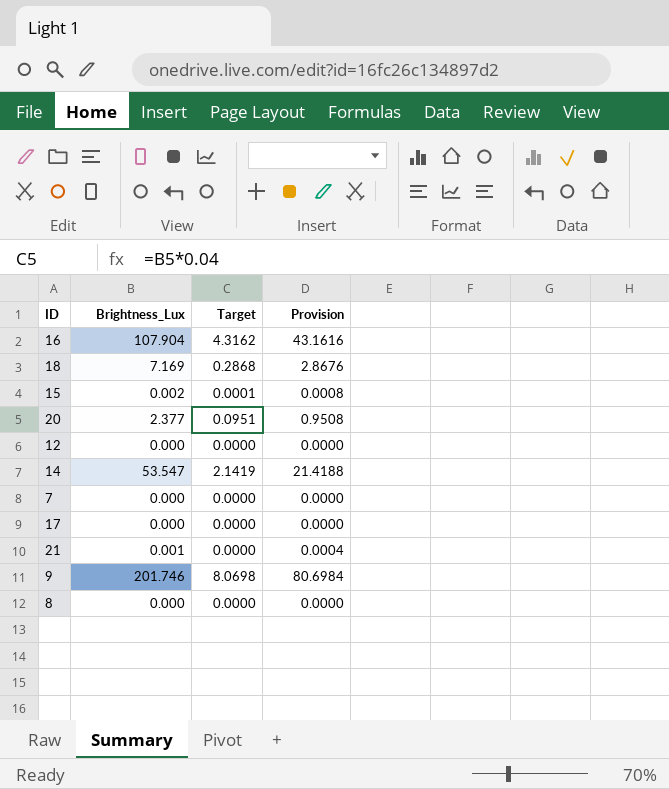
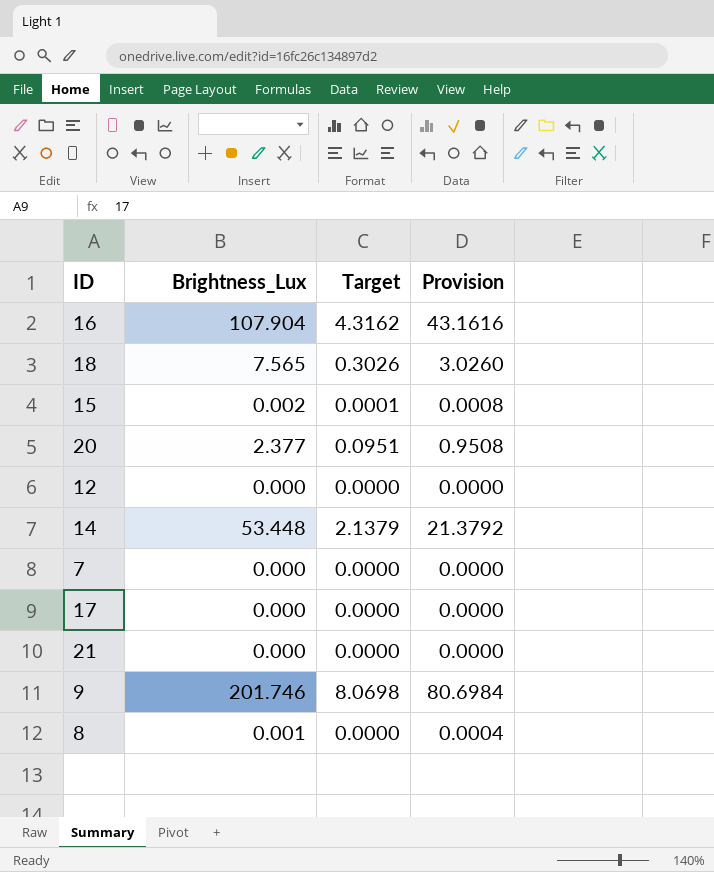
18 | Brightness_Lux: 7.169 -> 7.565
18 | Target: 0.2868 -> 0.3026
18 | Provision: 2.8676 -> 3.0260
14 | Brightness_Lux: 53.547 -> 53.448
14 | Target: 2.1419 -> 2.1379
14 | Provision: 21.4188 -> 21.3792
21 | Brightness_Lux: 0.001 -> 0.000
21 | Provision: 0.0004 -> 0.0000
8 | Brightness_Lux: 0.000 -> 0.001
8 | Provision: 0.0000 -> 0.0004

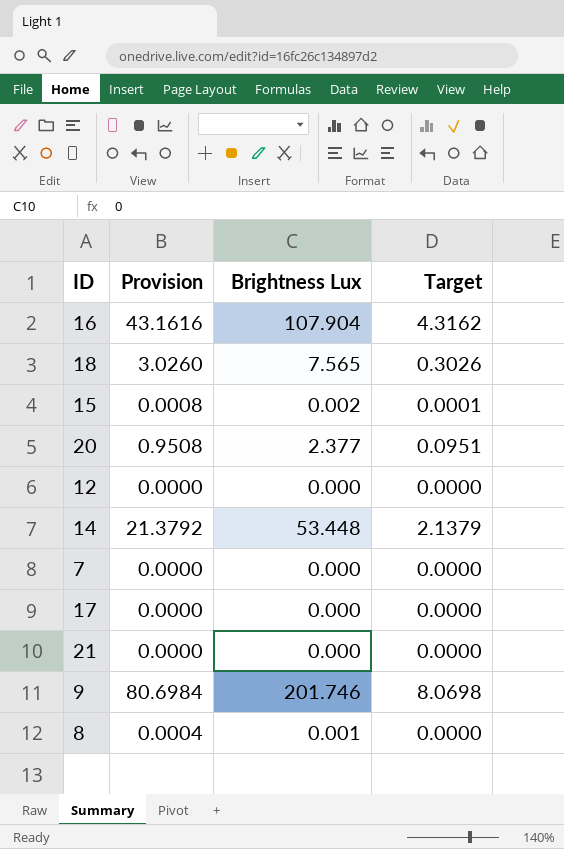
column Provision | position: 4 -> 2
column name: Brightness_Lux -> Brightness Lux

